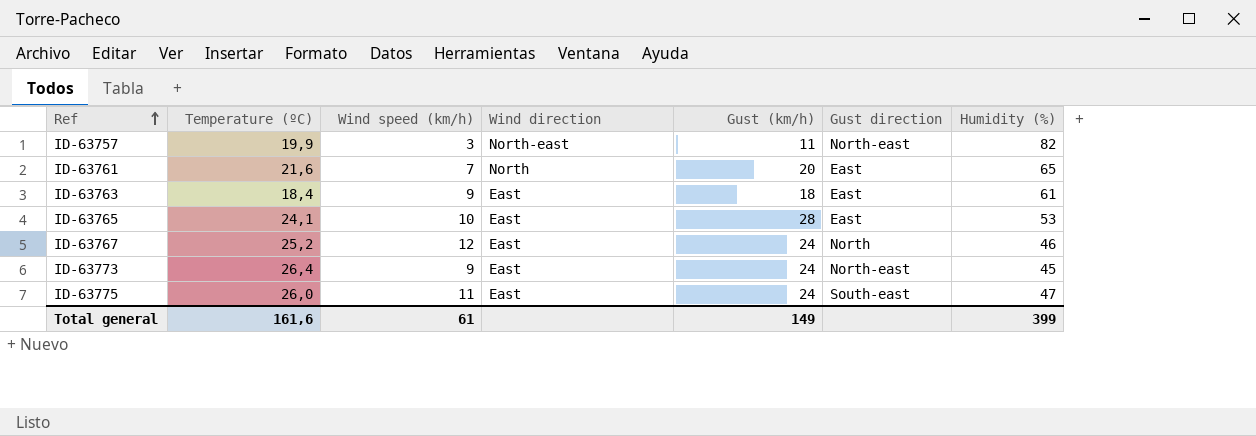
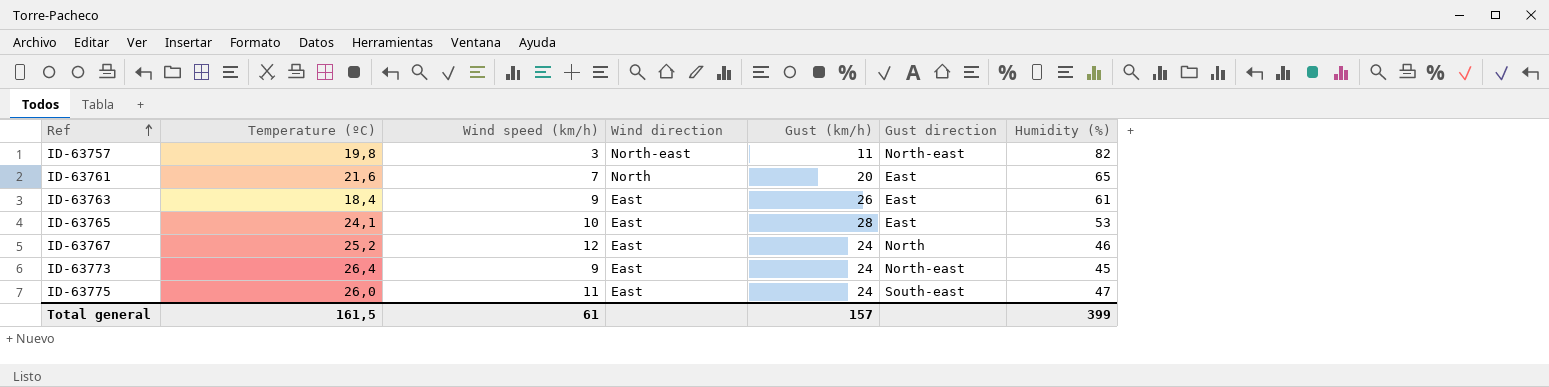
ID-63757 | Temperature (ºC): 19,9 -> 19,8
ID-63763 | Gust (km/h): 18 -> 26
Total general | Temperature (ºC): 161,6 -> 161,5
Total general | Gust (km/h): 149 -> 157

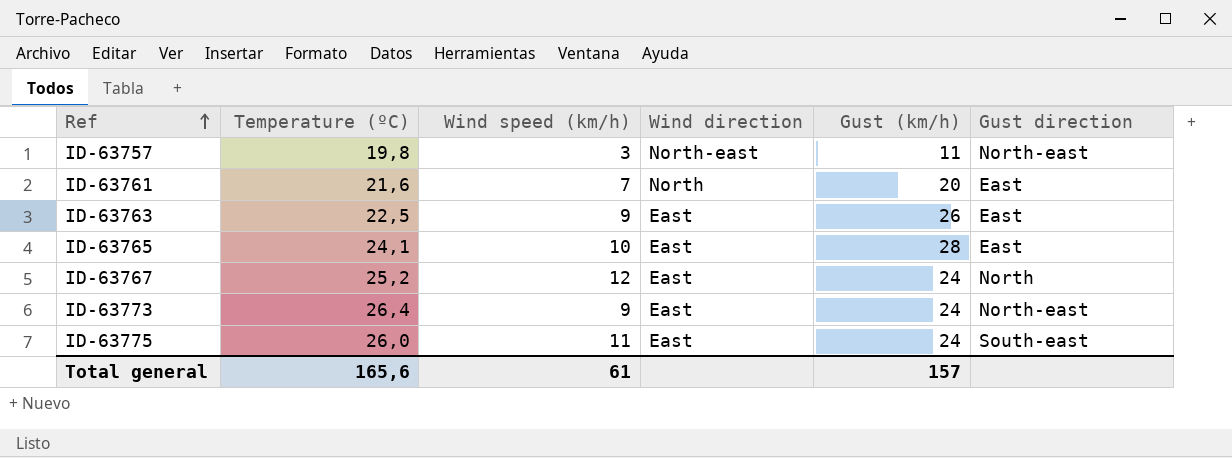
column Humidity (%) | position: 7 -> none
ID-63763 | Temperature (ºC): 18,4 -> 22,5
Total general | Temperature (ºC): 161,5 -> 165,6

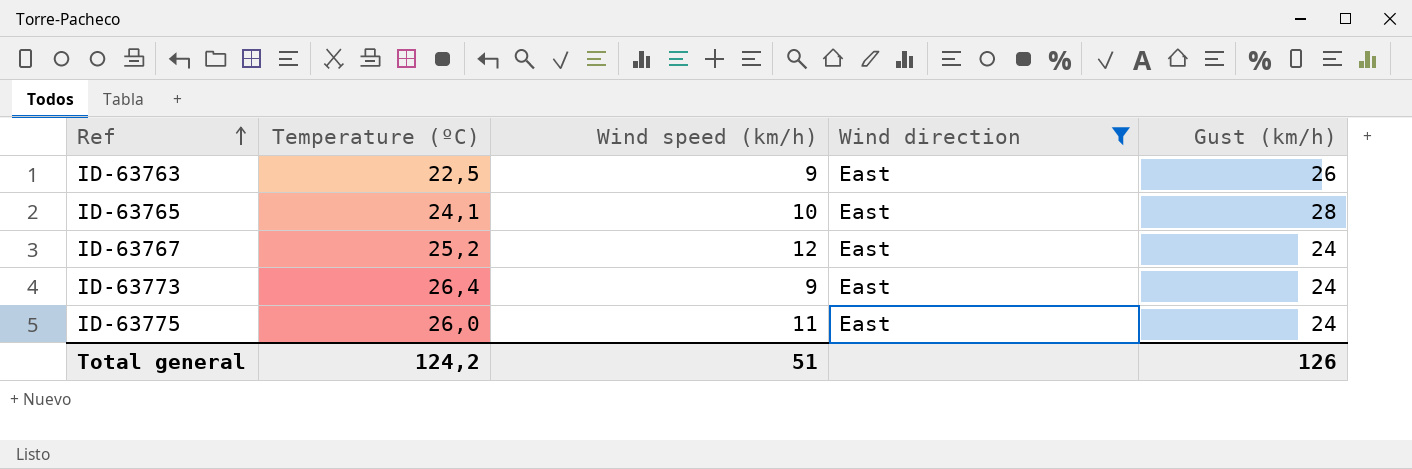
filter: none -> Wind direction = East
column Gust direction | position: 6 -> none
Total general | Temperature (ºC): 165,6 -> 124,2
Total general | Wind speed (km/h): 61 -> 51
Total general | Gust (km/h): 157 -> 126

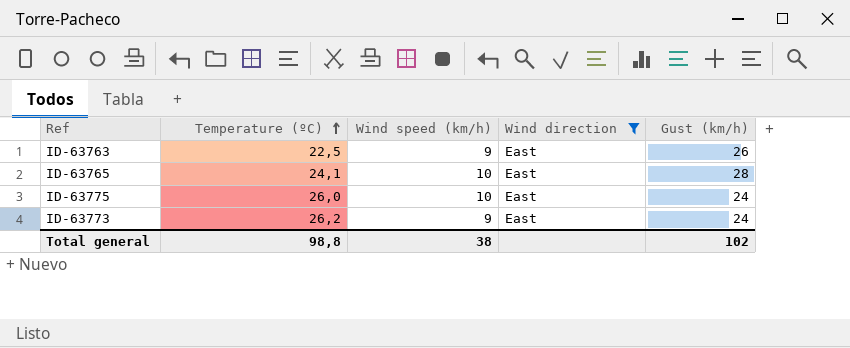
row order: Ref ascending -> Temperature (ºC) ascending
row ID-63767: 25,2 | 12 | East | 24 -> none
ID-63775 | Wind speed (km/h): 11 -> 10
ID-63773 | Temperature (ºC): 26,4 -> 26,2
Total general | Temperature (ºC): 124,2 -> 98,8
Total general | Wind speed (km/h): 51 -> 38
Total general | Gust (km/h): 126 -> 102

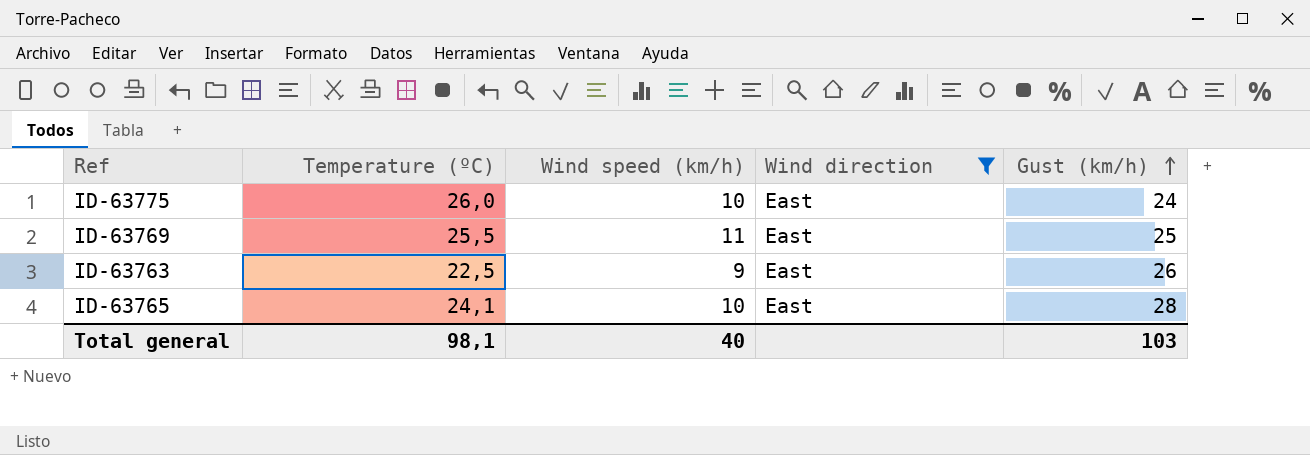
row order: Temperature (ºC) ascending -> Gust (km/h) ascending
row ID-63773: 26,2 | 9 | East | 24 -> none
row ID-63769: none -> 25,5 | 11 | East | 25
Total general | Temperature (ºC): 98,8 -> 98,1
Total general | Wind speed (km/h): 38 -> 40
Total general | Gust (km/h): 102 -> 103

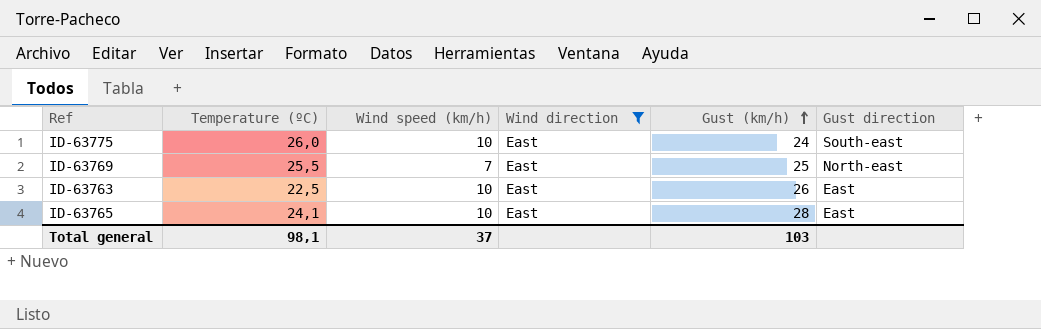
column Gust direction | position: none -> 6
ID-63769 | Wind speed (km/h): 11 -> 7
ID-63763 | Wind speed (km/h): 9 -> 10
Total general | Wind speed (km/h): 40 -> 37

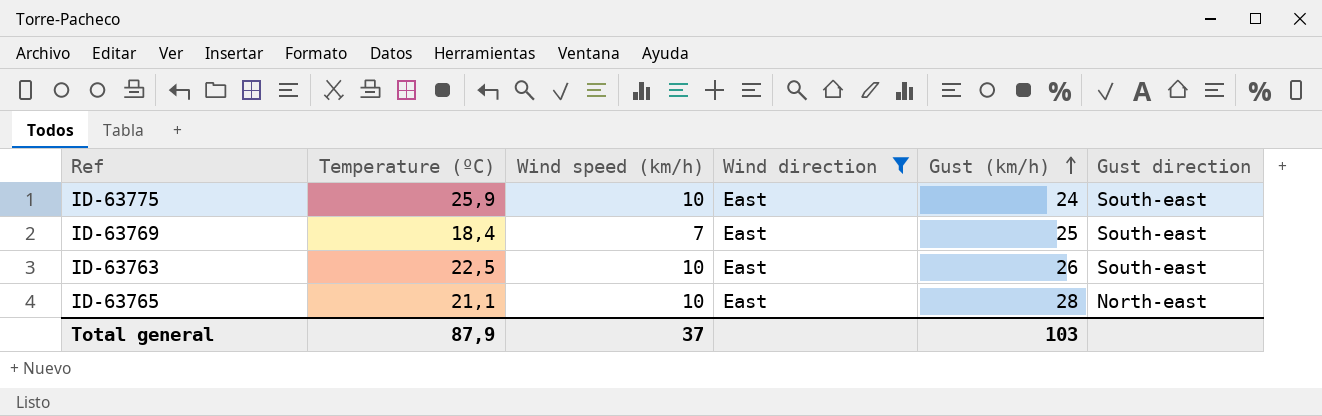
ID-63775 | Temperature (ºC): 26,0 -> 25,9
ID-63769 | Temperature (ºC): 25,5 -> 18,4
ID-63769 | Gust direction: North-east -> South-east
ID-63763 | Gust direction: East -> South-east
ID-63765 | Temperature (ºC): 24,1 -> 21,1
ID-63765 | Gust direction: East -> North-east
Total general | Temperature (ºC): 98,1 -> 87,9

